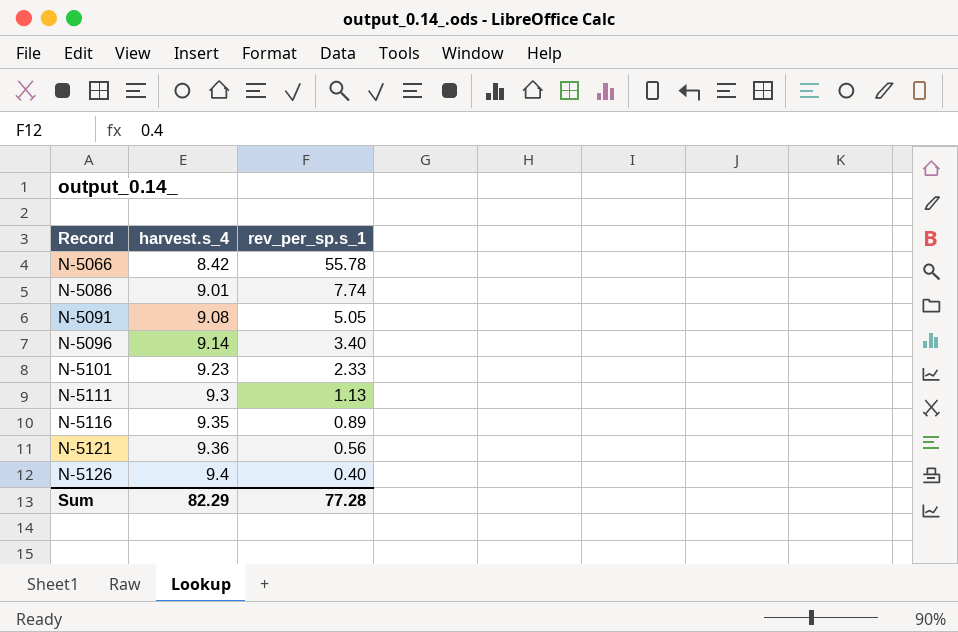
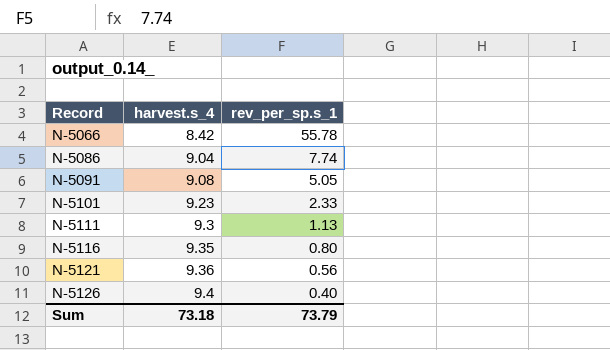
row N-5096: 9.14 | 3.40 -> none
N-5086 | harvest.s_4: 9.01 -> 9.04
N-5116 | rev_per_sp.s_1: 0.89 -> 0.80
Sum | harvest.s_4: 82.29 -> 73.18
Sum | rev_per_sp.s_1: 77.28 -> 73.79

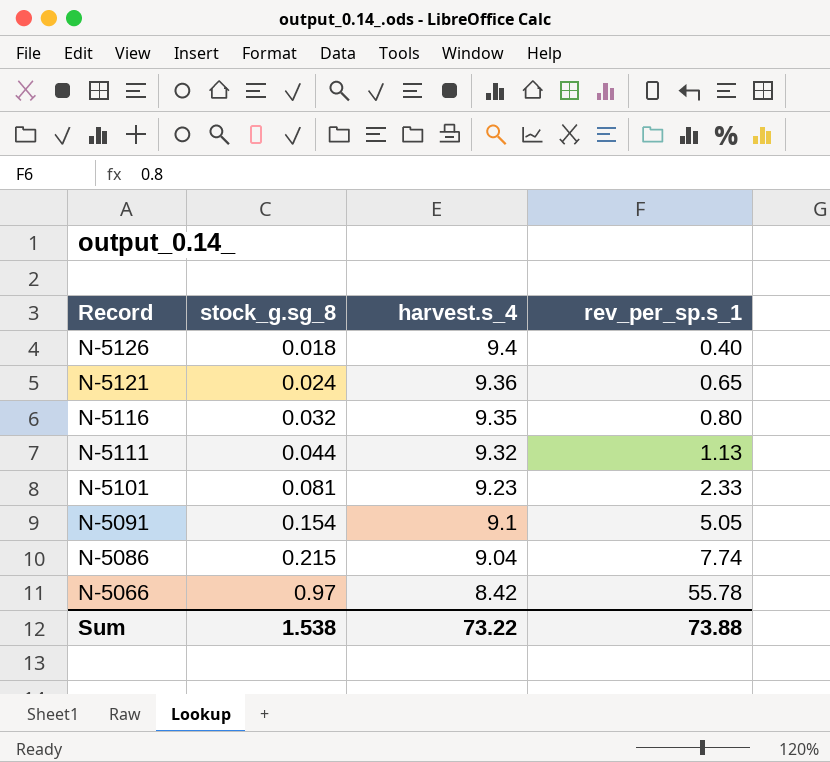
row order: Record ascending -> Record descending
column stock_g.sg_8 | position: none -> 2
N-5121 | rev_per_sp.s_1: 0.56 -> 0.65
N-5111 | harvest.s_4: 9.3 -> 9.32
N-5091 | harvest.s_4: 9.08 -> 9.1
Sum | harvest.s_4: 73.18 -> 73.22
Sum | rev_per_sp.s_1: 73.79 -> 73.88

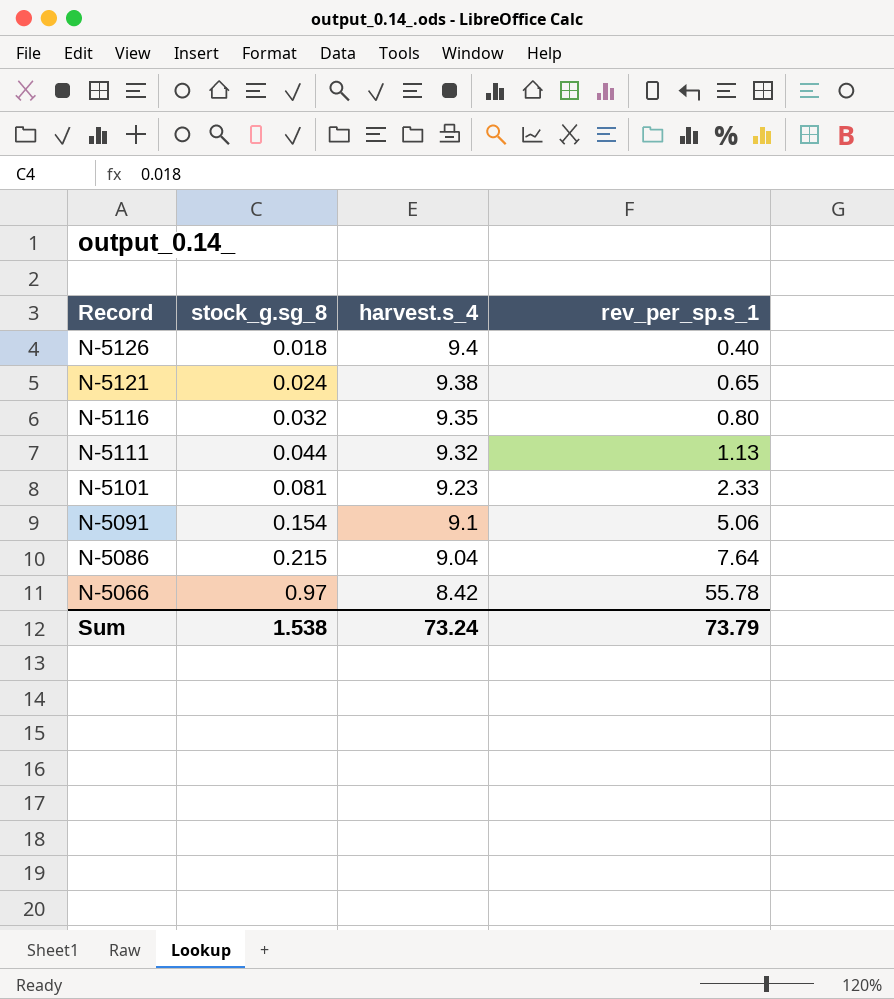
N-5121 | harvest.s_4: 9.36 -> 9.38
N-5091 | rev_per_sp.s_1: 5.05 -> 5.06
N-5086 | rev_per_sp.s_1: 7.74 -> 7.64
Sum | harvest.s_4: 73.22 -> 73.24
Sum | rev_per_sp.s_1: 73.88 -> 73.79

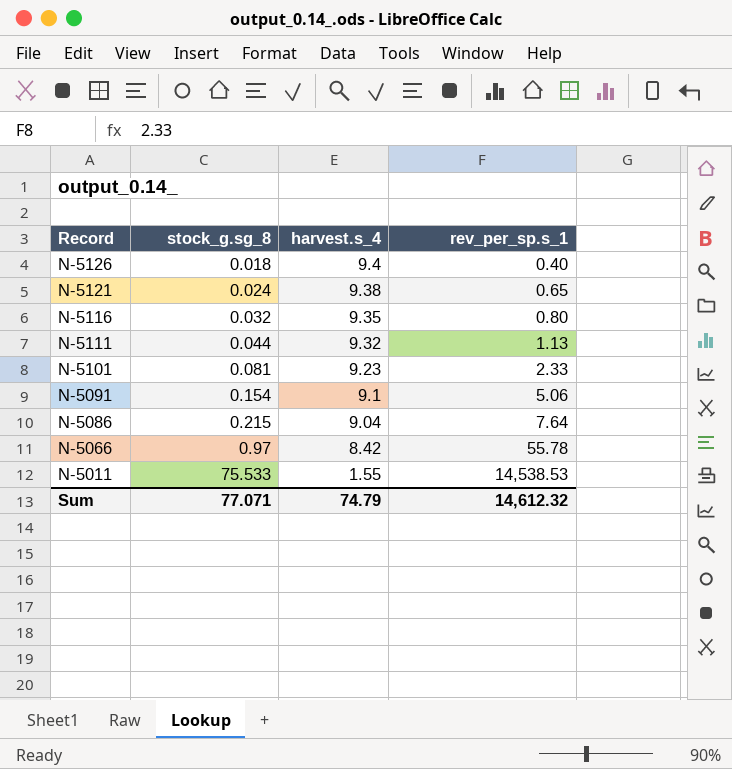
row N-5011: none -> 75.533 | 1.55 | 14,538.53
Sum | stock_g.sg_8: 1.538 -> 77.071
Sum | harvest.s_4: 73.24 -> 74.79
Sum | rev_per_sp.s_1: 73.79 -> 14,612.32

